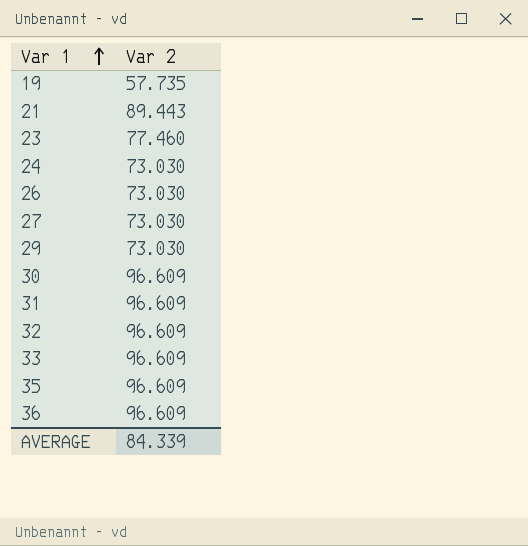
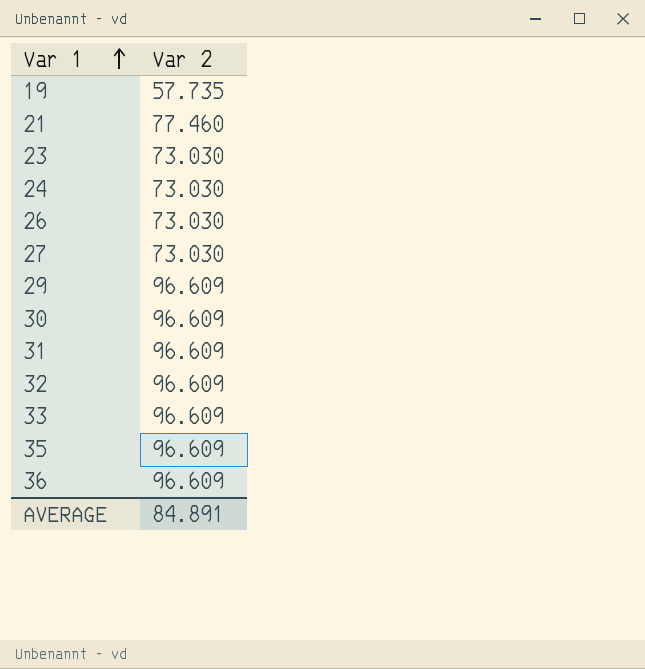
21 | Var 2: 89.443 -> 77.460
23 | Var 2: 77.460 -> 73.030
29 | Var 2: 73.030 -> 96.609
AVERAGE | Var 2: 84.339 -> 84.891

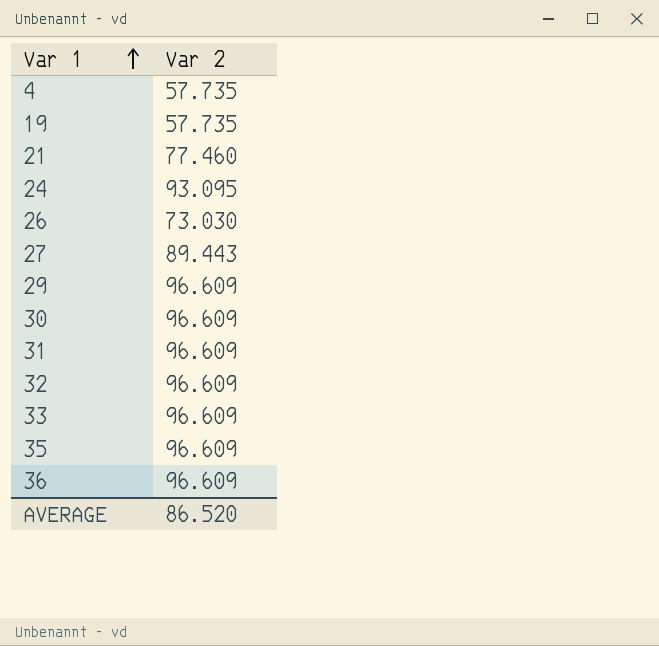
row 23: 73.030 -> none
row 4: none -> 57.735
24 | Var 2: 73.030 -> 93.095
27 | Var 2: 73.030 -> 89.443
AVERAGE | Var 2: 84.891 -> 86.520

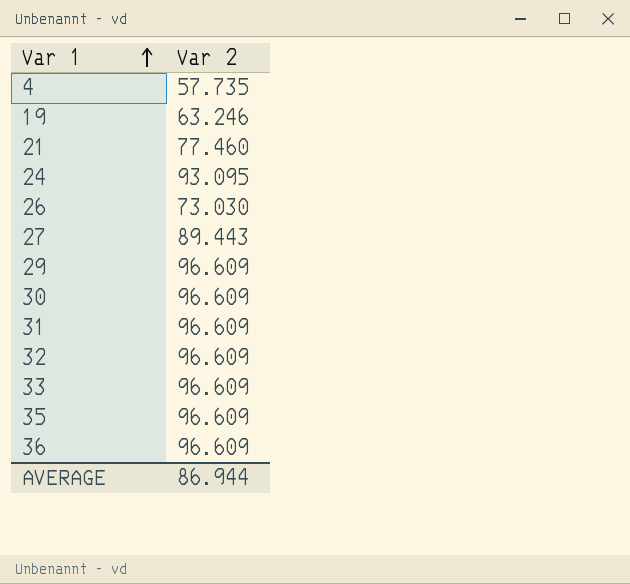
19 | Var 2: 57.735 -> 63.246
AVERAGE | Var 2: 86.520 -> 86.944

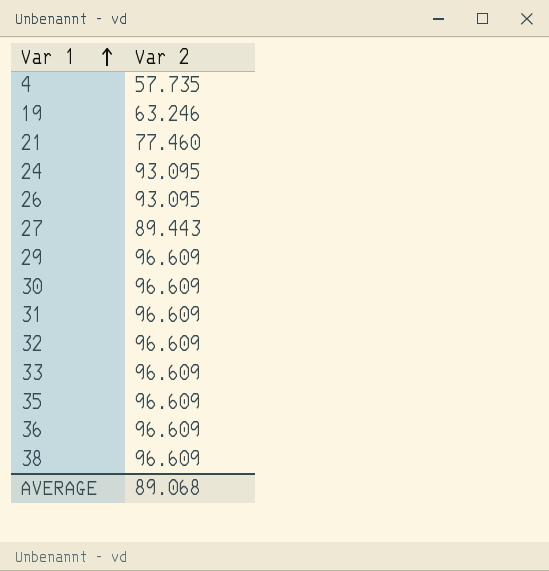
26 | Var 2: 73.030 -> 93.095
row 38: none -> 96.609
AVERAGE | Var 2: 86.944 -> 89.068

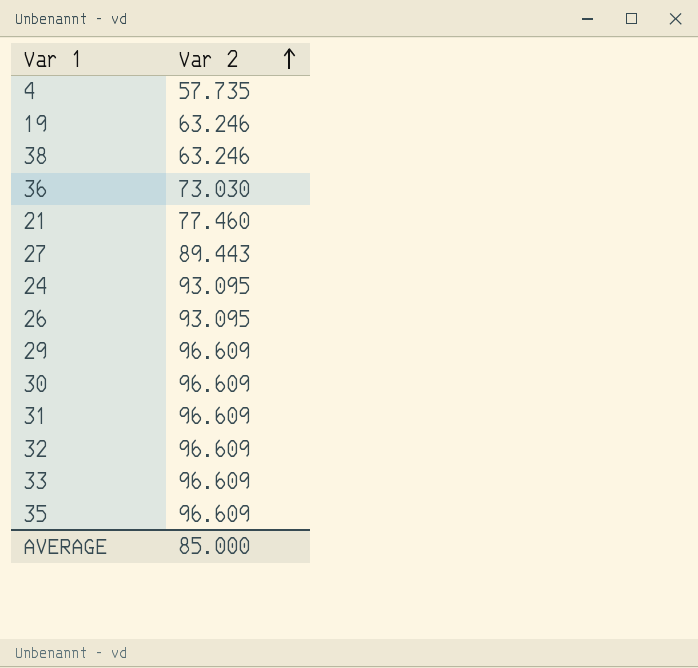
row order: Var 1 ascending -> Var 2 ascending
38 | Var 2: 96.609 -> 63.246
36 | Var 2: 96.609 -> 73.030
AVERAGE | Var 2: 89.068 -> 85.000

